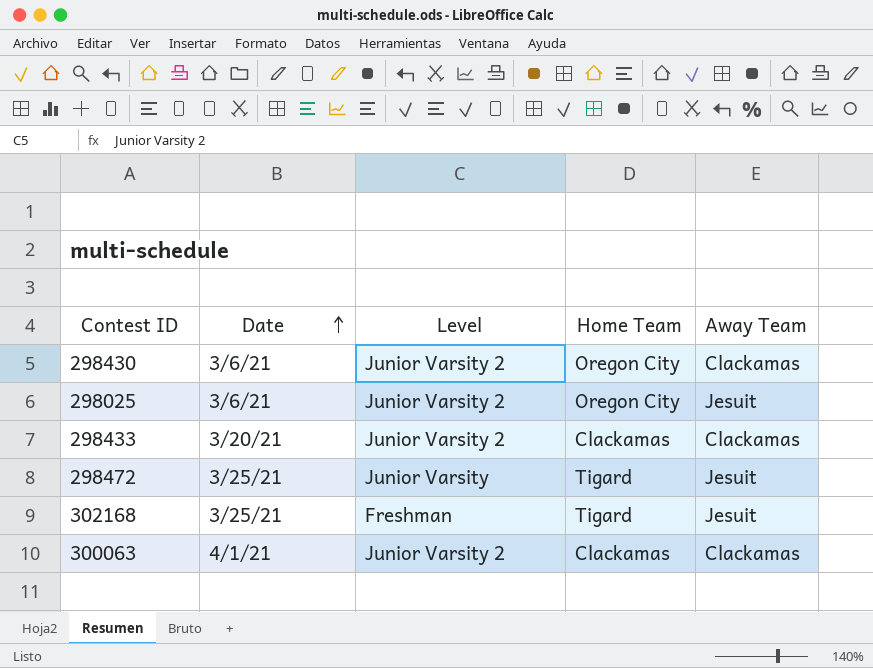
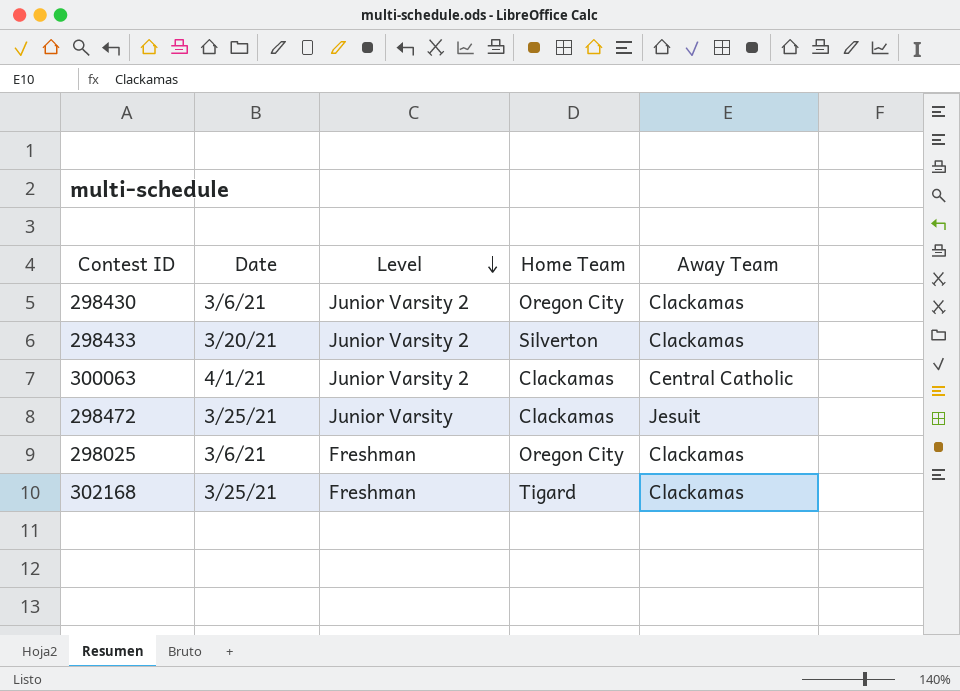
row order: Date ascending -> Level descending
298433 | Home Team: Clackamas -> Silverton
300063 | Away Team: Clackamas -> Central Catholic
298472 | Home Team: Tigard -> Clackamas
298025 | Level: Junior Varsity 2 -> Freshman
298025 | Away Team: Jesuit -> Clackamas
302168 | Away Team: Jesuit -> Clackamas

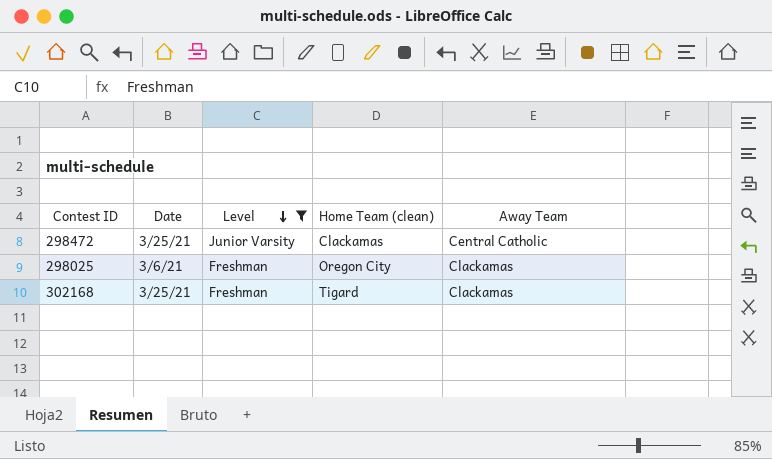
filter: none -> Level != Junior Varsity 2
column name: Home Team -> Home Team (clean)
298472 | Away Team: Jesuit -> Central Catholic

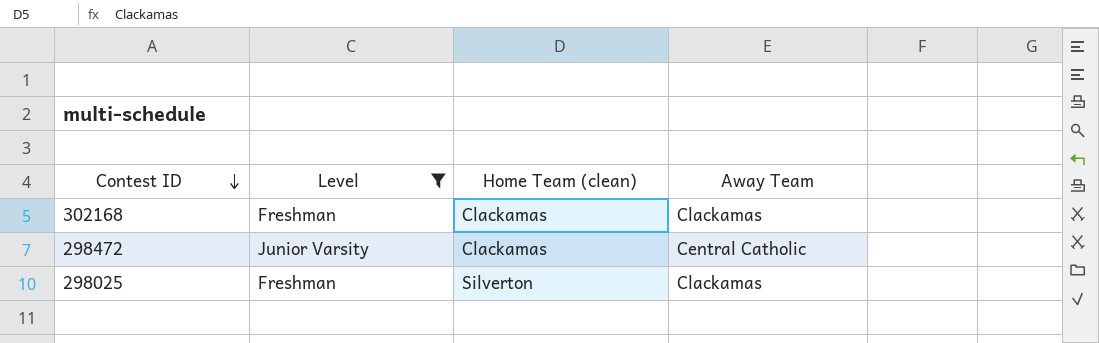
row order: Level descending -> Contest ID descending
column Date | position: 2 -> none
302168 | Home Team (clean): Tigard -> Clackamas
298025 | Home Team (clean): Oregon City -> Silverton

